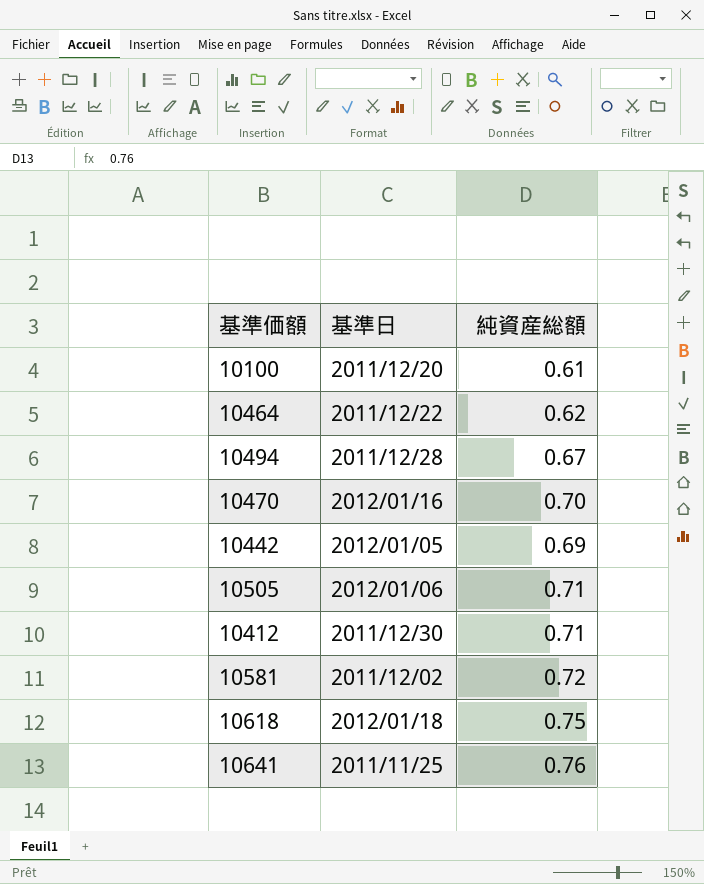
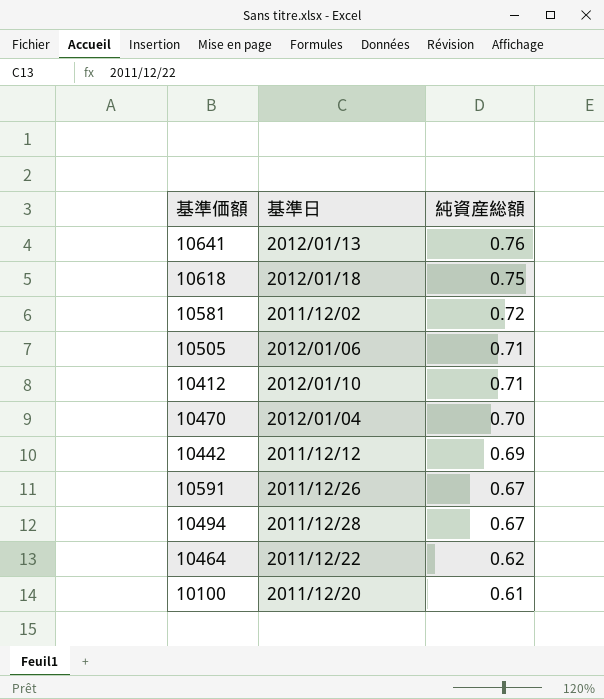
row order: none -> 純資産総額 descending
10641 | 基準日: 2011/11/25 -> 2012/01/13
10412 | 基準日: 2011/12/30 -> 2012/01/10
10470 | 基準日: 2012/01/16 -> 2012/01/04
10442 | 基準日: 2012/01/05 -> 2011/12/12
row 10591: none -> 2011/12/26 | 0.67

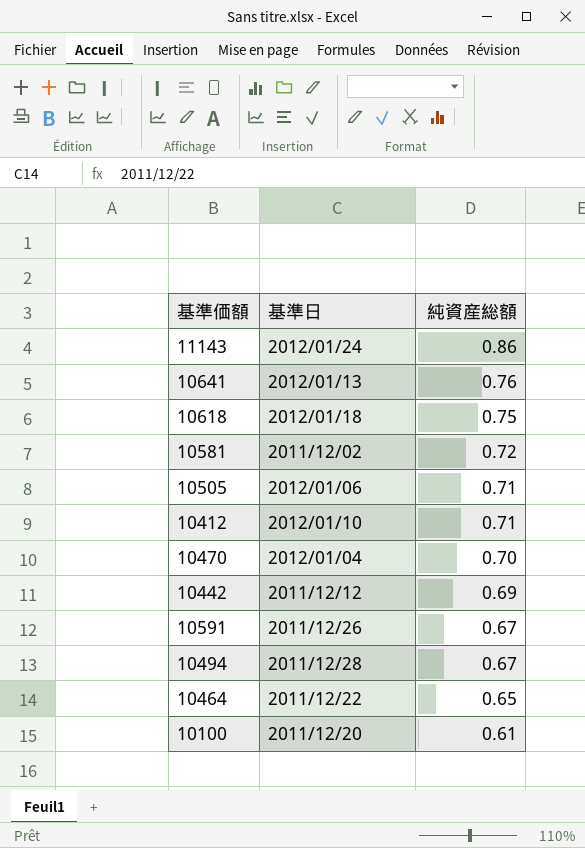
row 11143: none -> 2012/01/24 | 0.86
10464 | 純資産総額: 0.62 -> 0.65

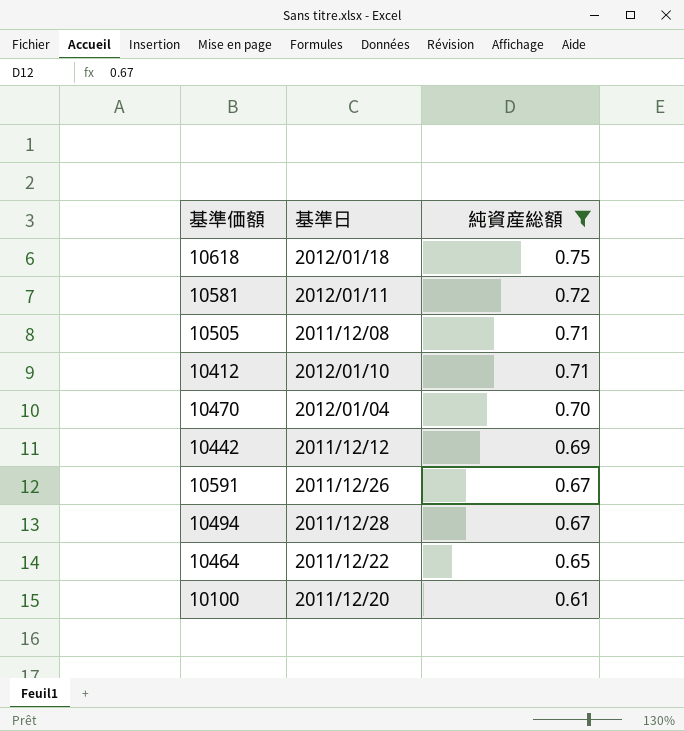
filter: none -> 純資産総額 <= 0.75
10581 | 基準日: 2011/12/02 -> 2012/01/11
10505 | 基準日: 2012/01/06 -> 2011/12/08

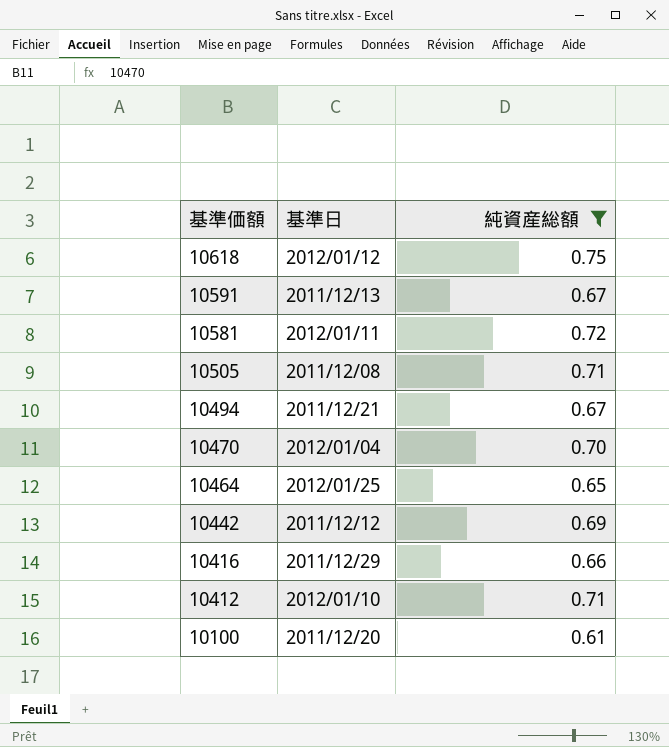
row order: 純資産総額 descending -> 基準価額 descending
10618 | 基準日: 2012/01/18 -> 2012/01/12
10591 | 基準日: 2011/12/26 -> 2011/12/13
10494 | 基準日: 2011/12/28 -> 2011/12/21
10464 | 基準日: 2011/12/22 -> 2012/01/25
row 10416: none -> 2011/12/29 | 0.66

